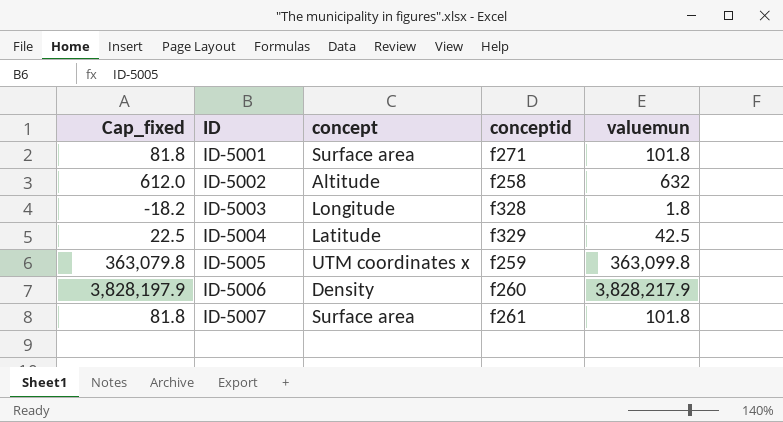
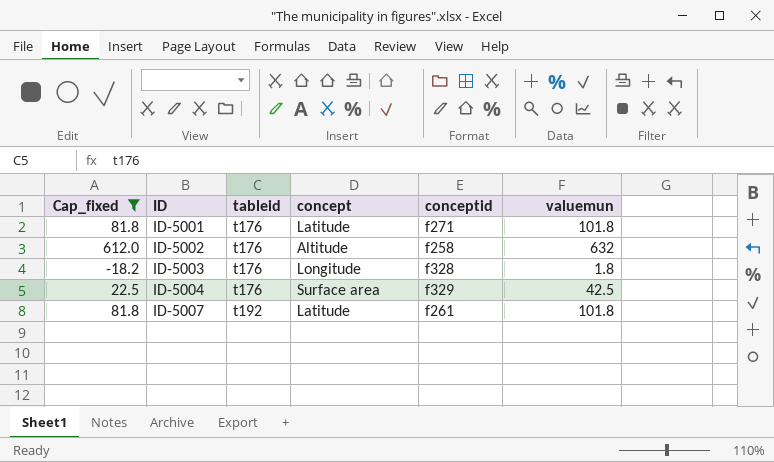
filter: none -> Cap_fixed <= 612.0
column tableid | position: none -> 3
ID-5001 | concept: Surface area -> Latitude
ID-5004 | concept: Latitude -> Surface area
ID-5007 | concept: Surface area -> Latitude

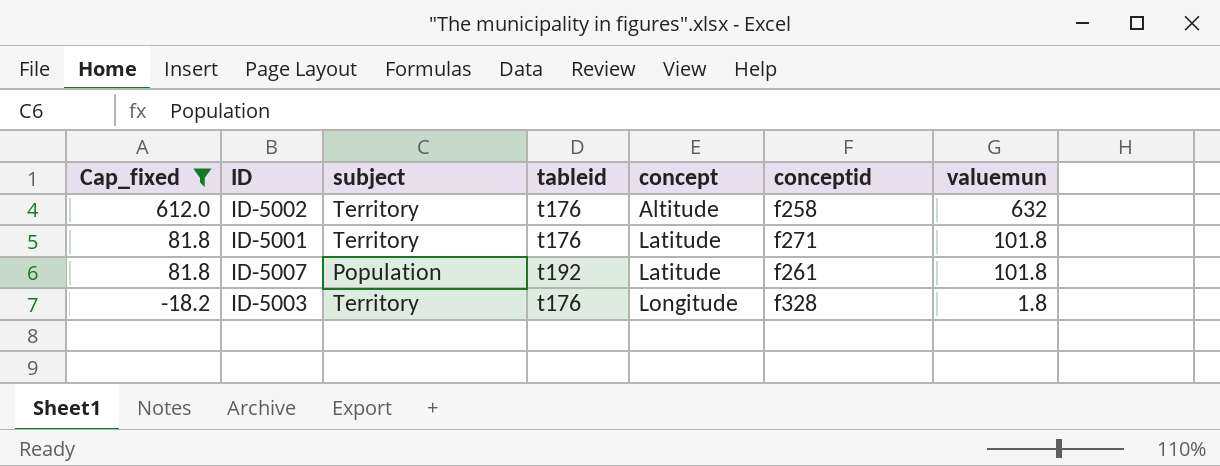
row order: ID ascending -> Cap_fixed descending
column subject | position: none -> 3
row ID-5004: 22.5 | t176 | Surface area | f329 | 42.5 -> none

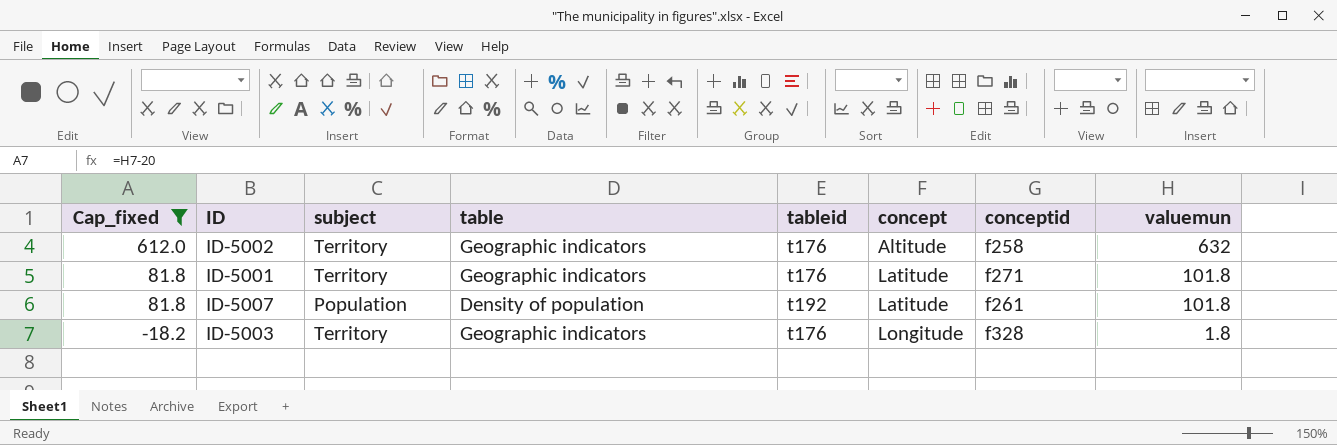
column table | position: none -> 4

